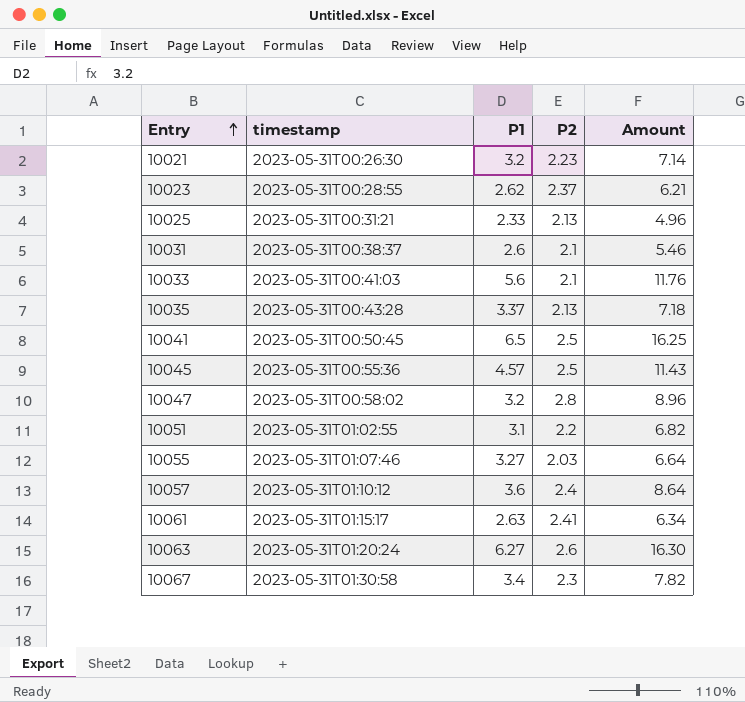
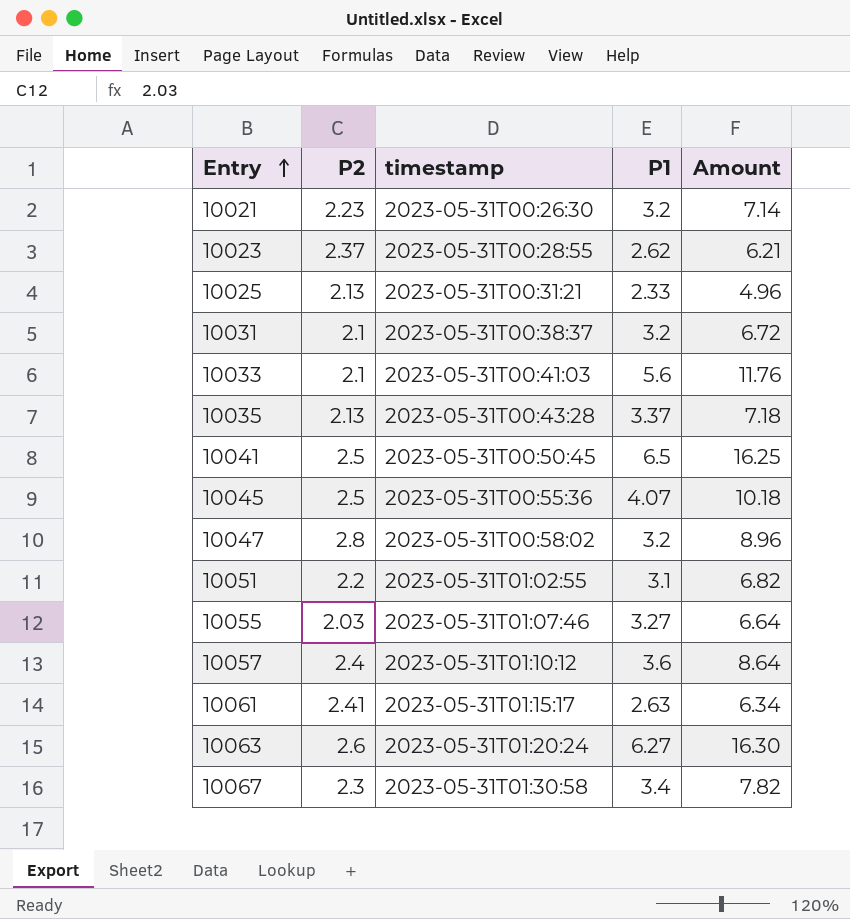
column P2 | position: 4 -> 2
10031 | P1: 2.6 -> 3.2
10031 | Amount: 5.46 -> 6.72
10045 | P1: 4.57 -> 4.07
10045 | Amount: 11.43 -> 10.18

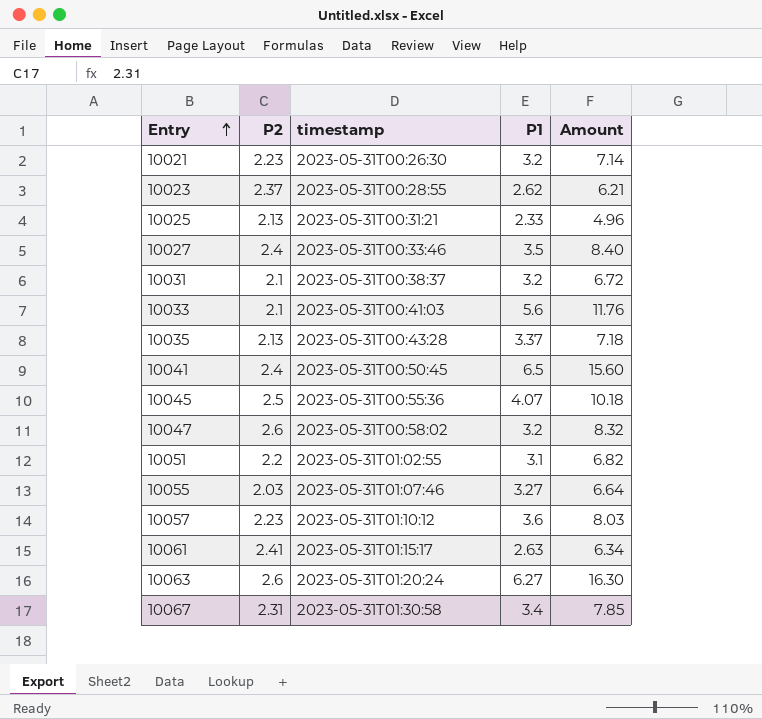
row 10027: none -> 2.4 | 2023-05-31T00:33:46 | 3.5 | 8.40
10041 | P2: 2.5 -> 2.4
10041 | Amount: 16.25 -> 15.60
10047 | P2: 2.8 -> 2.6
10047 | Amount: 8.96 -> 8.32
10057 | P2: 2.4 -> 2.23
10057 | Amount: 8.64 -> 8.03
10067 | P2: 2.3 -> 2.31
10067 | Amount: 7.82 -> 7.85

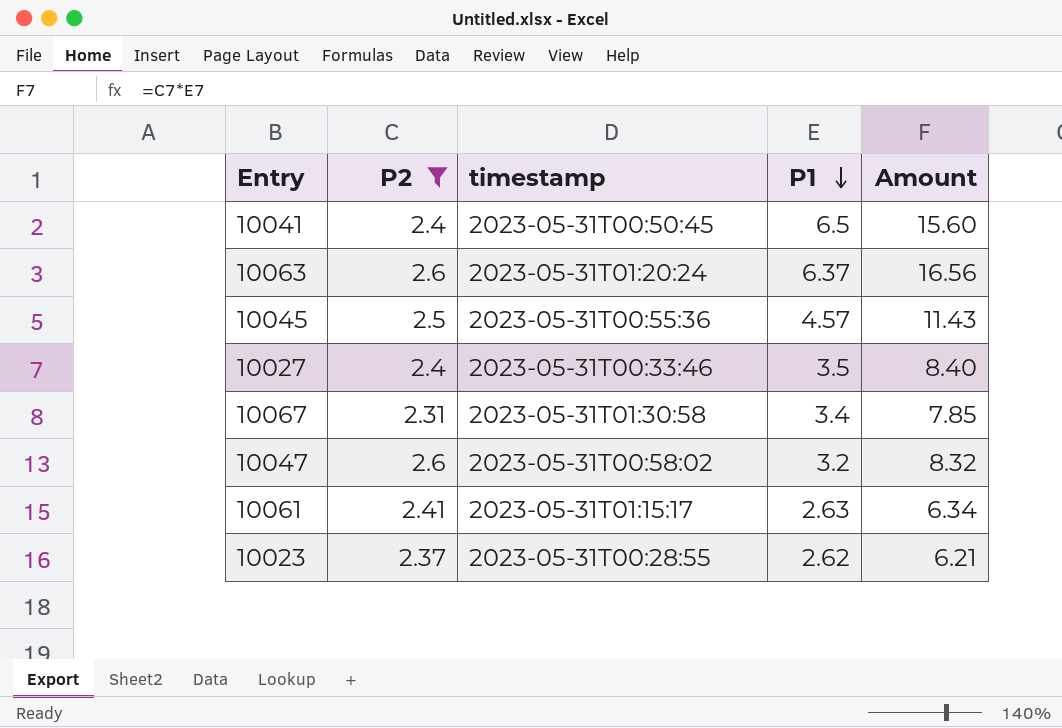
filter: none -> P2 >= 2.31
row order: Entry ascending -> P1 descending
10063 | P1: 6.27 -> 6.37
10063 | Amount: 16.30 -> 16.56
10045 | P1: 4.07 -> 4.57
10045 | Amount: 10.18 -> 11.43

